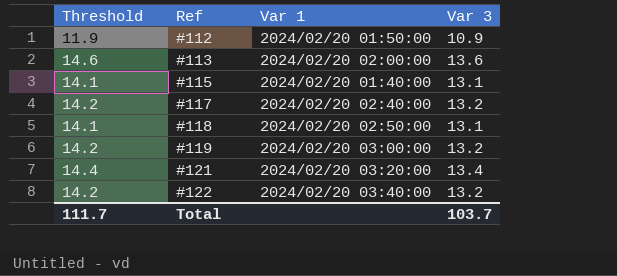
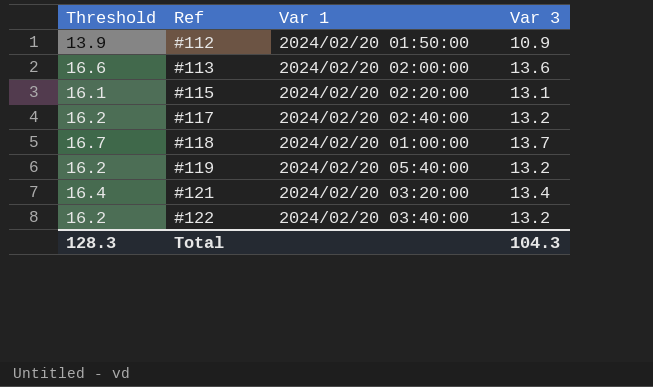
column Threshold | formula: [Var 3] + 1 -> [Var 3] + 3
#115 | Var 1: 2024/02/20 01:40:00 -> 2024/02/20 02:20:00
#118 | Var 1: 2024/02/20 02:50:00 -> 2024/02/20 01:00:00
#118 | Var 3: 13.1 -> 13.7
#119 | Var 1: 2024/02/20 03:00:00 -> 2024/02/20 05:40:00
Total | Threshold: 111.7 -> 128.3
Total | Var 3: 103.7 -> 104.3

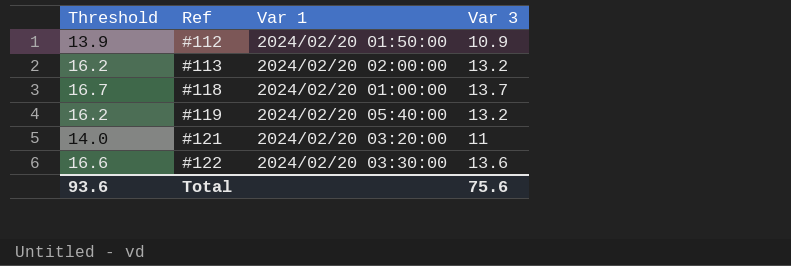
row #115: 16.1 | 2024/02/20 02:20:00 | 13.1 -> none
row #117: 16.2 | 2024/02/20 02:40:00 | 13.2 -> none
#113 | Threshold: 16.6 -> 16.2
#113 | Var 3: 13.6 -> 13.2
#121 | Threshold: 16.4 -> 14.0
#121 | Var 3: 13.4 -> 11
#122 | Threshold: 16.2 -> 16.6
#122 | Var 1: 2024/02/20 03:40:00 -> 2024/02/20 03:30:00
#122 | Var 3: 13.2 -> 13.6
Total | Threshold: 128.3 -> 93.6
Total | Var 3: 104.3 -> 75.6

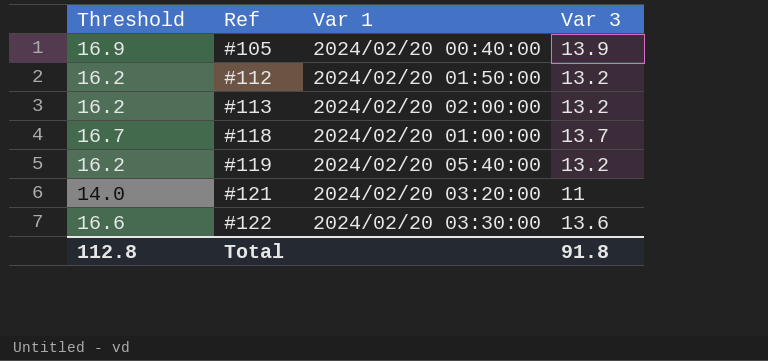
row #105: none -> 16.9 | 2024/02/20 00:40:00 | 13.9
#112 | Threshold: 13.9 -> 16.2
#112 | Var 3: 10.9 -> 13.2
Total | Threshold: 93.6 -> 112.8
Total | Var 3: 75.6 -> 91.8

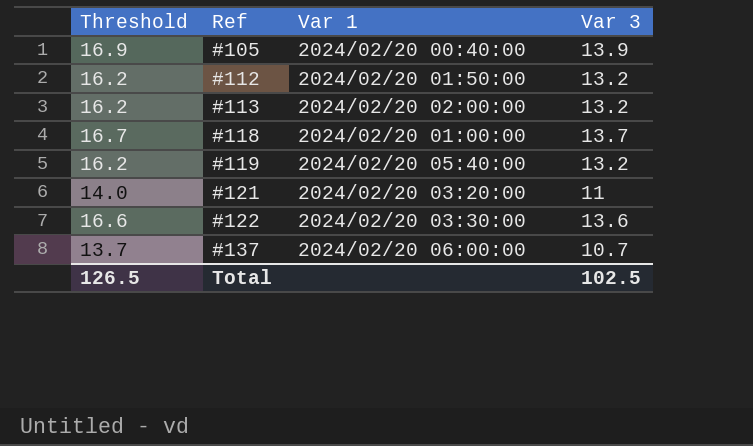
row #137: none -> 13.7 | 2024/02/20 06:00:00 | 10.7
Total | Threshold: 112.8 -> 126.5
Total | Var 3: 91.8 -> 102.5

